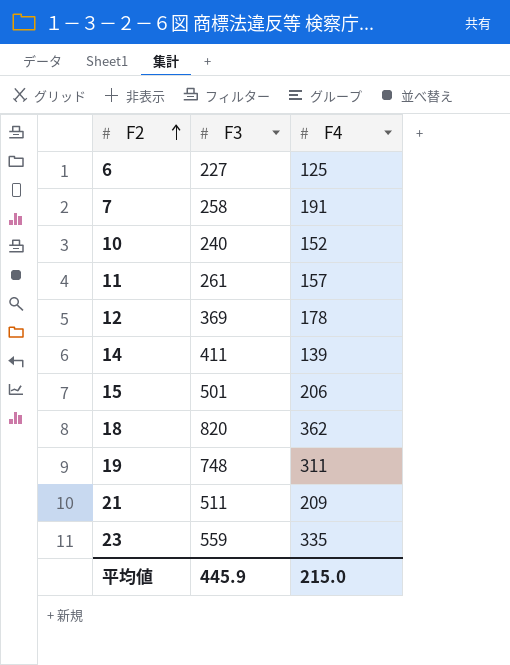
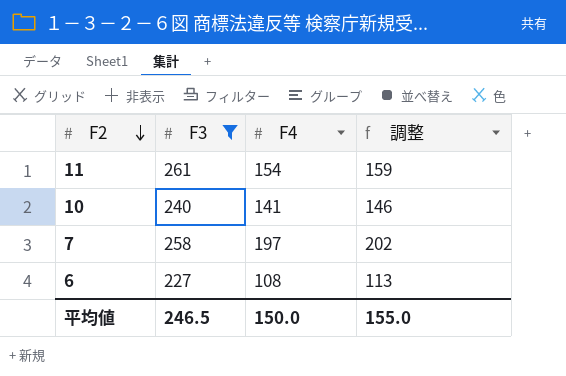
filter: none -> F3 <= 261
row order: F2 ascending -> F2 descending
column 調整 | formula: none -> [F4] + 5
11 | F4: 157 -> 154
10 | F4: 152 -> 141
7 | F4: 191 -> 197
6 | F4: 125 -> 108
平均値 | F3: 445.9 -> 246.5
平均値 | F4: 215.0 -> 150.0

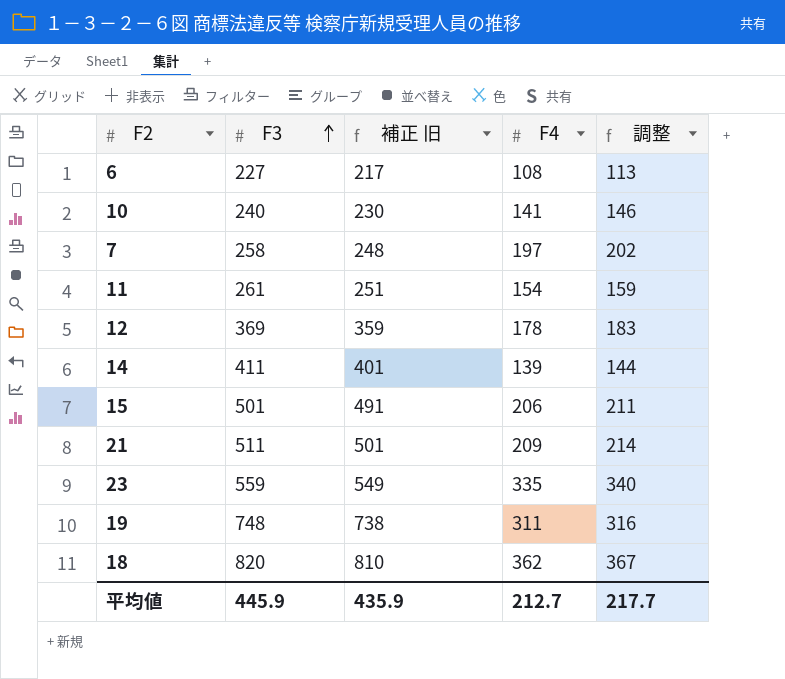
filter: F3 <= 261 -> none
row order: F2 descending -> F3 ascending
column 補正 旧 | formula: none -> [F3] - 10
平均値 | F3: 246.5 -> 445.9
平均値 | F4: 150.0 -> 212.7
平均値 | 調整: 155.0 -> 217.7

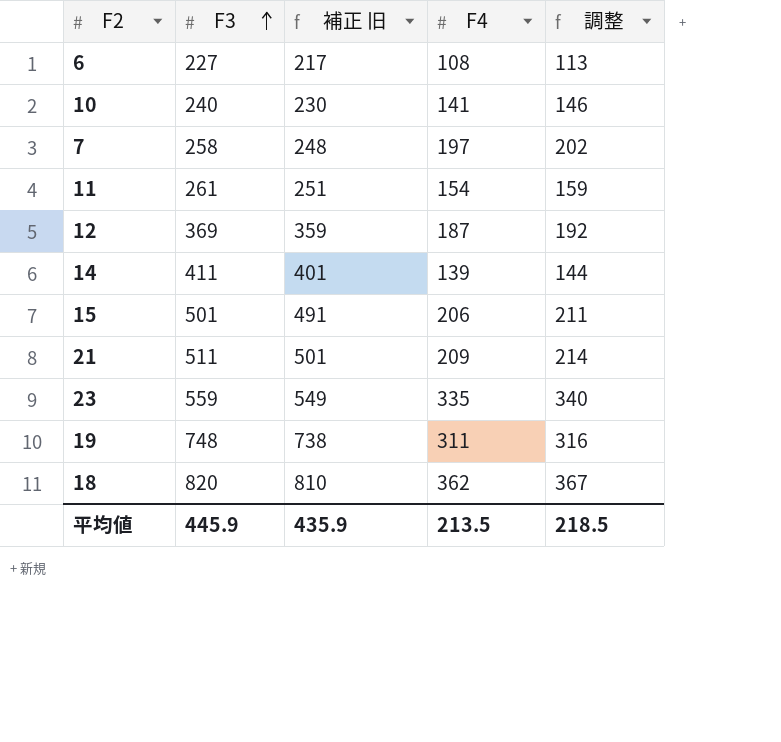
12 | F4: 178 -> 187
12 | 調整: 183 -> 192
平均値 | F4: 212.7 -> 213.5
平均値 | 調整: 217.7 -> 218.5

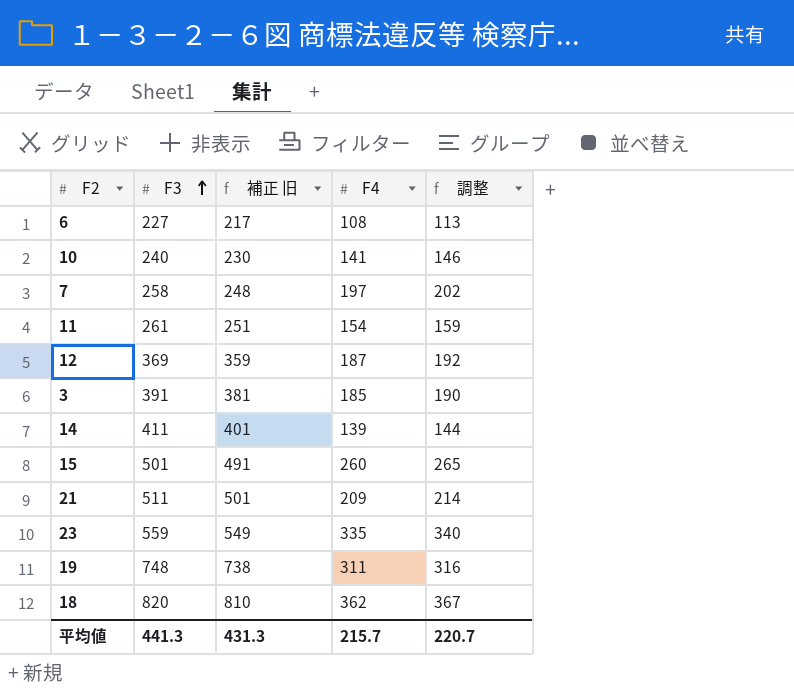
row 3: none -> 391 | 381 | 185 | 190
15 | F4: 206 -> 260
15 | 調整: 211 -> 265
平均値 | F3: 445.9 -> 441.3
平均値 | 補正 旧: 435.9 -> 431.3
平均値 | F4: 213.5 -> 215.7
平均値 | 調整: 218.5 -> 220.7

